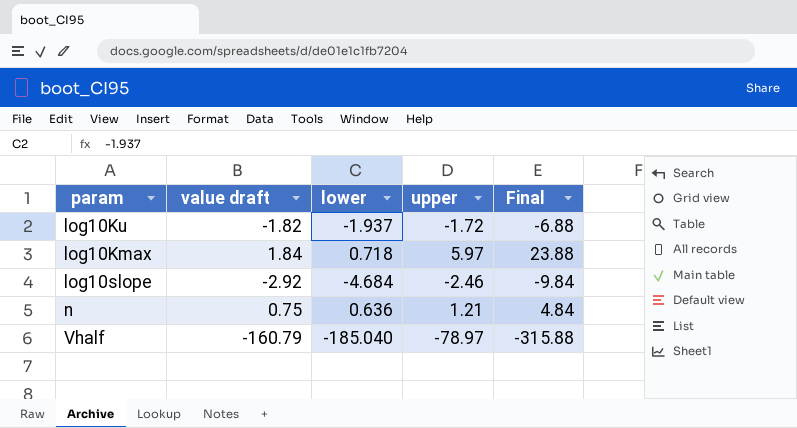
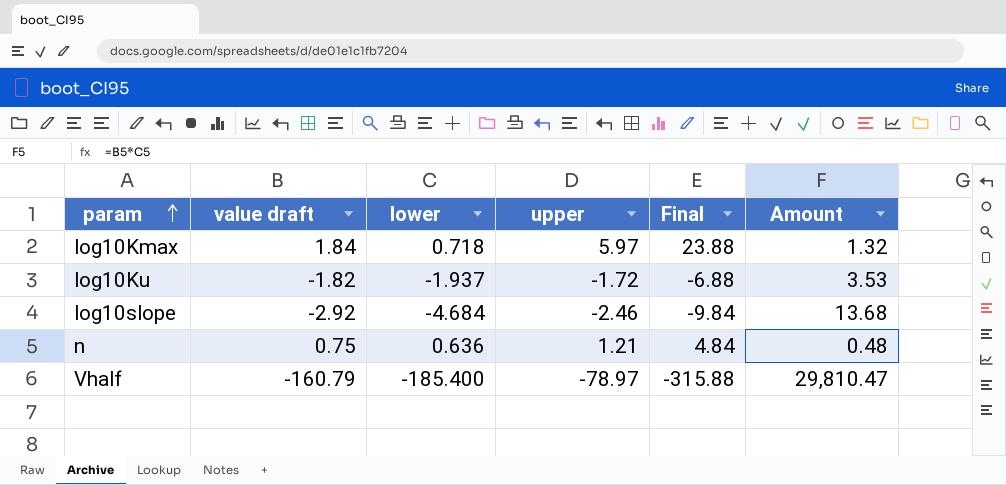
row order: none -> param ascending
column Amount | formula: none -> [value draft] * [lower]
Vhalf | lower: -185.040 -> -185.400

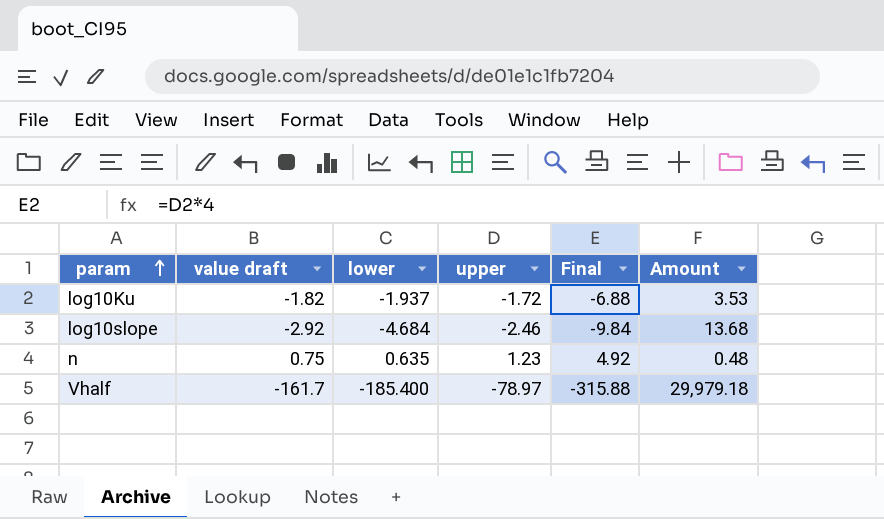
row log10Kmax: 1.84 | 0.718 | 5.97 | 23.88 | 1.32 -> none
n | lower: 0.636 -> 0.635
n | upper: 1.21 -> 1.23
n | Final: 4.84 -> 4.92
Vhalf | value draft: -160.79 -> -161.7
Vhalf | Amount: 29,810.47 -> 29,979.18

